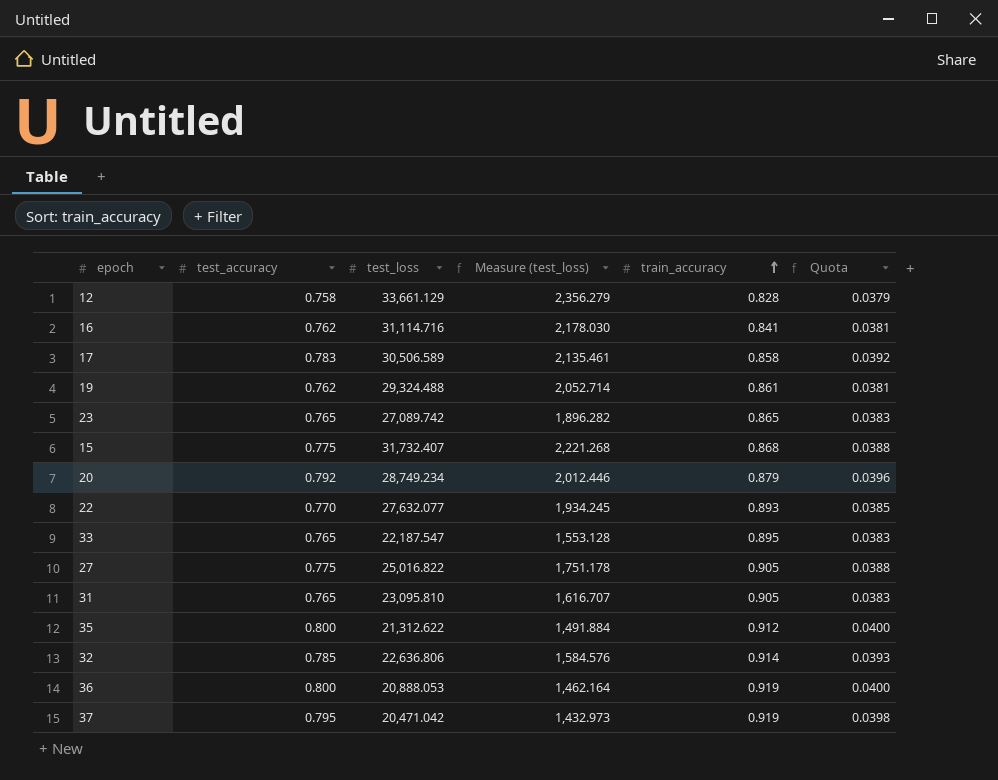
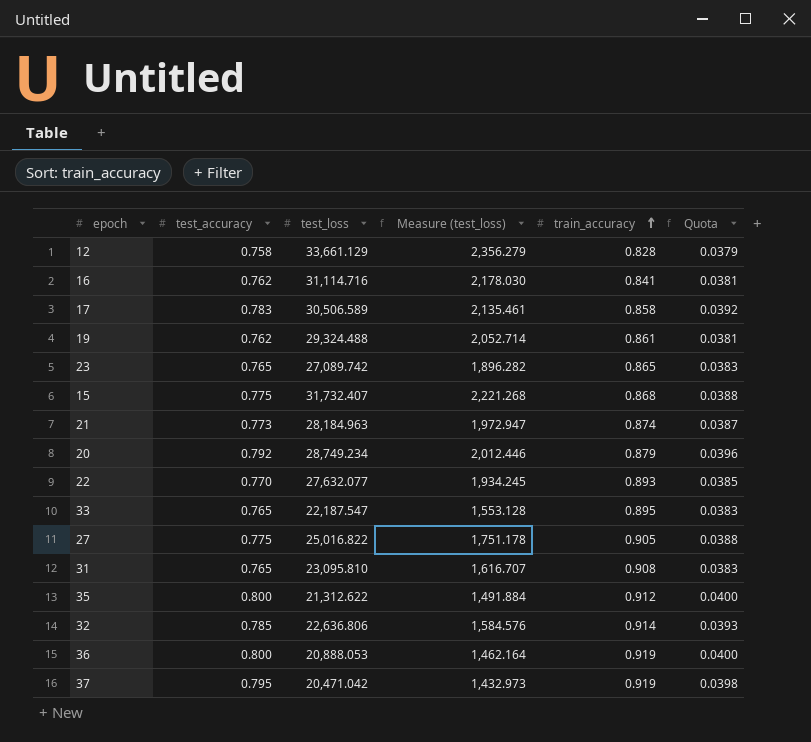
row 21: none -> 0.773 | 28,184.963 | 1,972.947 | 0.874 | 0.0387
31 | train_accuracy: 0.905 -> 0.908

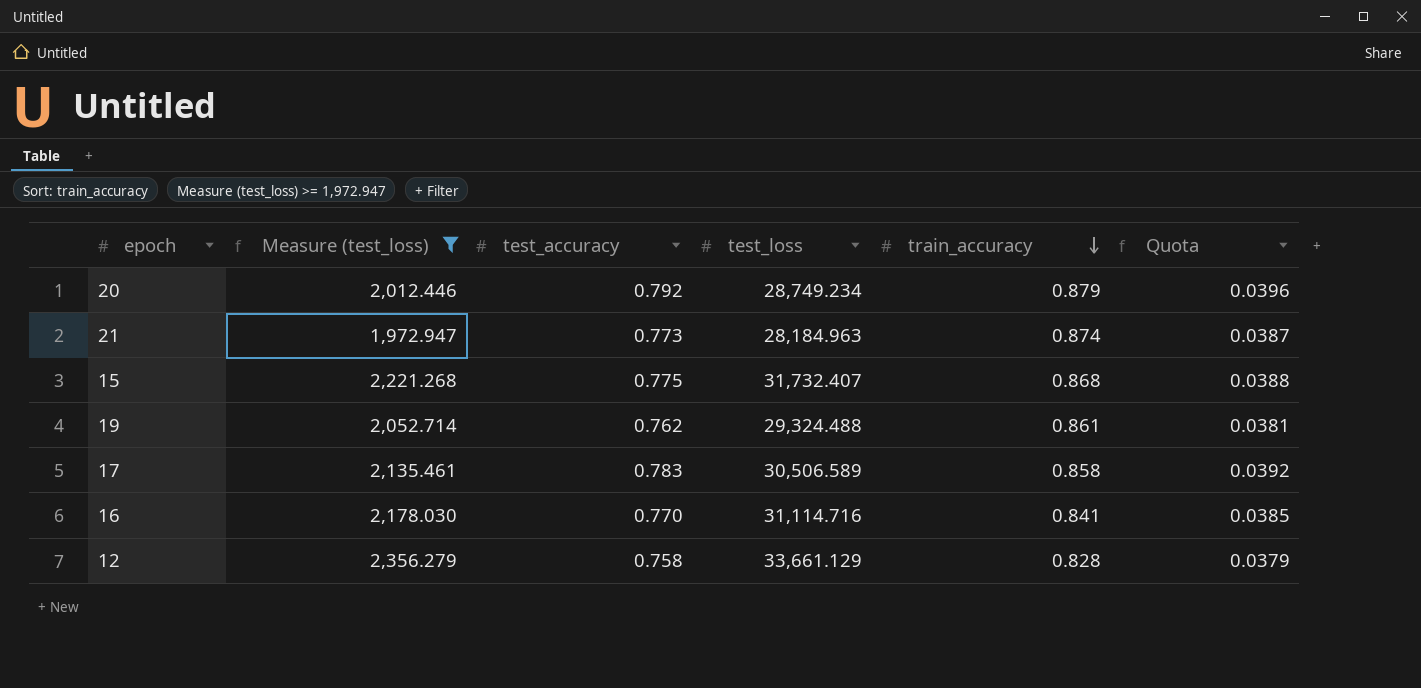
filter: none -> Measure (test_loss) >= 1,972.947
row order: train_accuracy ascending -> train_accuracy descending
column Measure (test_loss) | position: 4 -> 2
16 | test_accuracy: 0.762 -> 0.770
16 | Quota: 0.0381 -> 0.0385

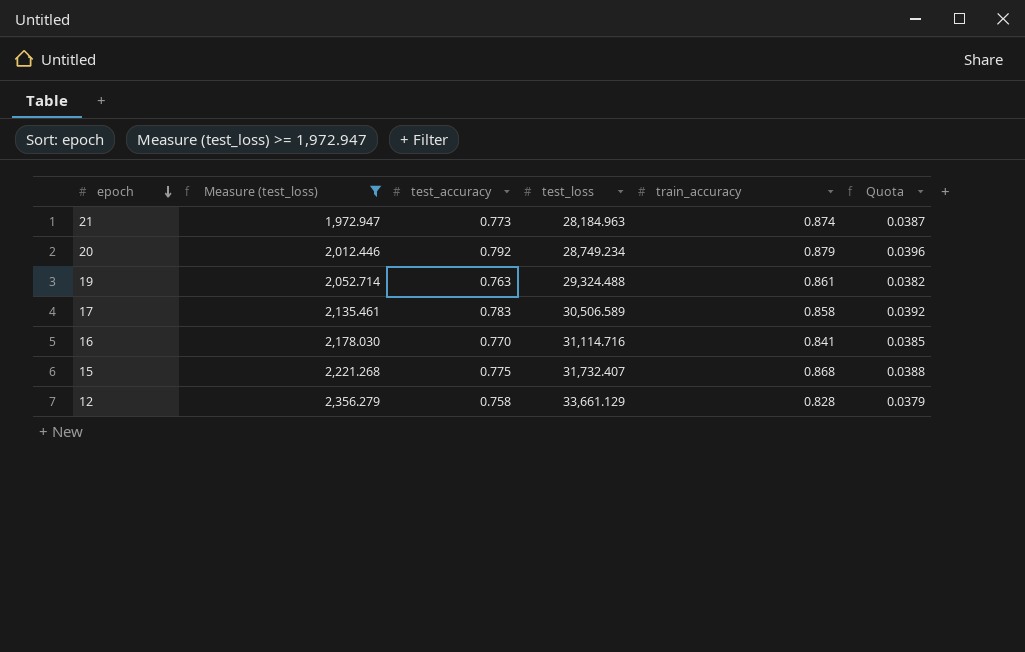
row order: train_accuracy descending -> epoch descending
19 | test_accuracy: 0.762 -> 0.763
19 | Quota: 0.0381 -> 0.0382

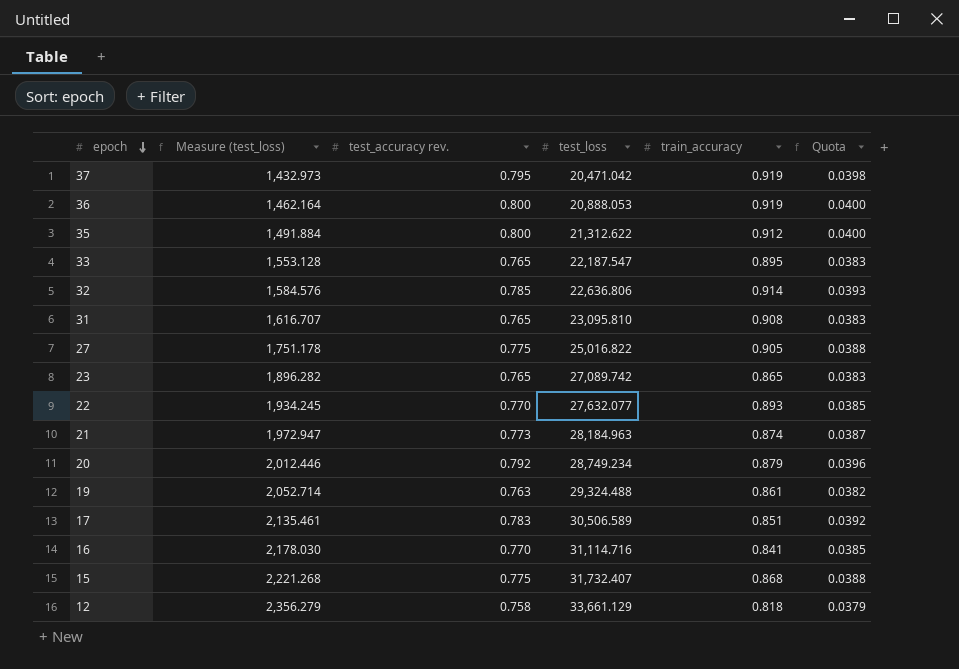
filter: Measure (test_loss) >= 1,972.947 -> none
column name: test_accuracy -> test_accuracy rev.
17 | train_accuracy: 0.858 -> 0.851
12 | train_accuracy: 0.828 -> 0.818

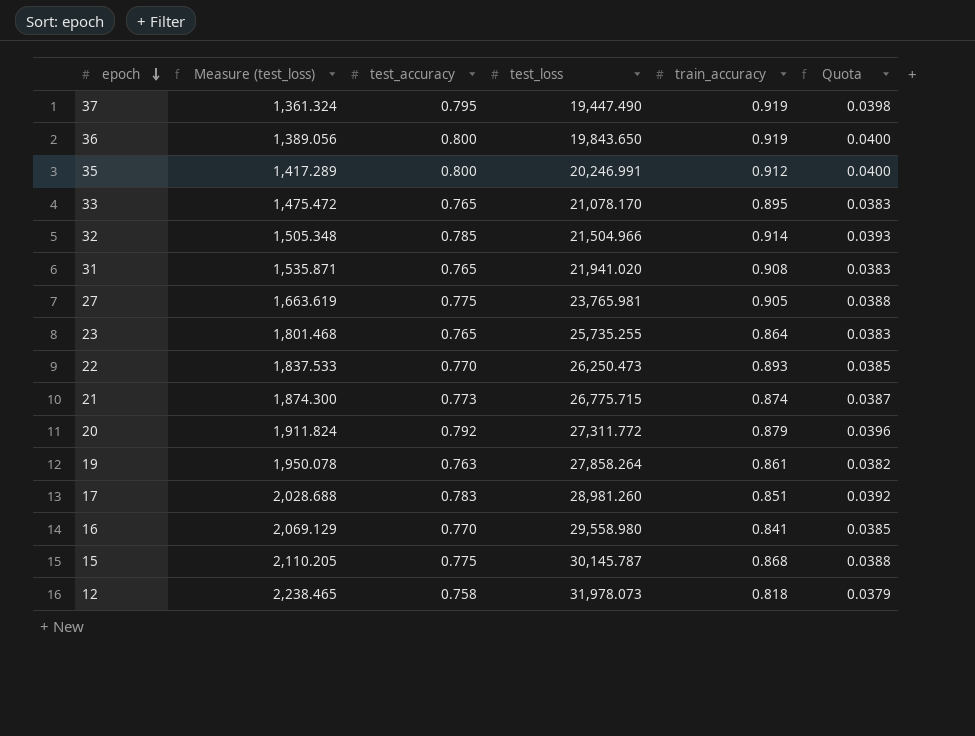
column name: test_accuracy rev. -> test_accuracy
37 | Measure (test_loss): 1,432.973 -> 1,361.324
37 | test_loss: 20,471.042 -> 19,447.490
36 | Measure (test_loss): 1,462.164 -> 1,389.056
36 | test_loss: 20,888.053 -> 19,843.650
35 | Measure (test_loss): 1,491.884 -> 1,417.289
35 | test_loss: 21,312.622 -> 20,246.991
33 | Measure (test_loss): 1,553.128 -> 1,475.472
33 | test_loss: 22,187.547 -> 21,078.170
32 | Measure (test_loss): 1,584.576 -> 1,505.348
32 | test_loss: 22,636.806 -> 21,504.966
31 | Measure (test_loss): 1,616.707 -> 1,535.871
31 | test_loss: 23,095.810 -> 21,941.020
27 | Measure (test_loss): 1,751.178 -> 1,663.619
27 | test_loss: 25,016.822 -> 23,765.981
23 | Measure (test_loss): 1,896.282 -> 1,801.468
23 | test_loss: 27,089.742 -> 25,735.255
23 | train_accuracy: 0.865 -> 0.864
22 | Measure (test_loss): 1,934.245 -> 1,837.533
22 | test_loss: 27,632.077 -> 26,250.473
21 | Measure (test_loss): 1,972.947 -> 1,874.300
21 | test_loss: 28,184.963 -> 26,775.715
20 | Measure (test_loss): 2,012.446 -> 1,911.824
20 | test_loss: 28,749.234 -> 27,311.772
19 | Measure (test_loss): 2,052.714 -> 1,950.078
19 | test_loss: 29,324.488 -> 27,858.264
17 | Measure (test_loss): 2,135.461 -> 2,028.688
17 | test_loss: 30,506.589 -> 28,981.260
16 | Measure (test_loss): 2,178.030 -> 2,069.129
16 | test_loss: 31,114.716 -> 29,558.980
15 | Measure (test_loss): 2,221.268 -> 2,110.205
15 | test_loss: 31,732.407 -> 30,145.787
12 | Measure (test_loss): 2,356.279 -> 2,238.465
12 | test_loss: 33,661.129 -> 31,978.073

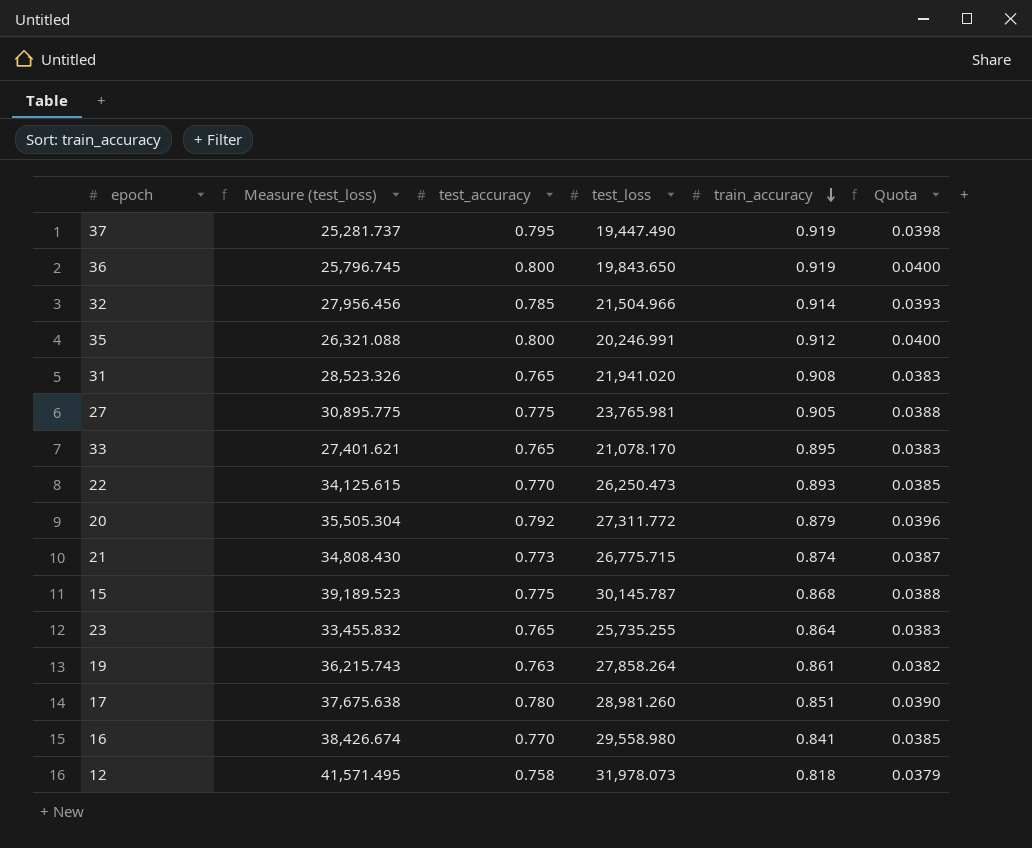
row order: epoch descending -> train_accuracy descending
column Measure (test_loss) | formula: [test_loss] * 0.07 -> [test_loss] * 1.3
17 | test_accuracy: 0.783 -> 0.780
17 | Quota: 0.0392 -> 0.0390

